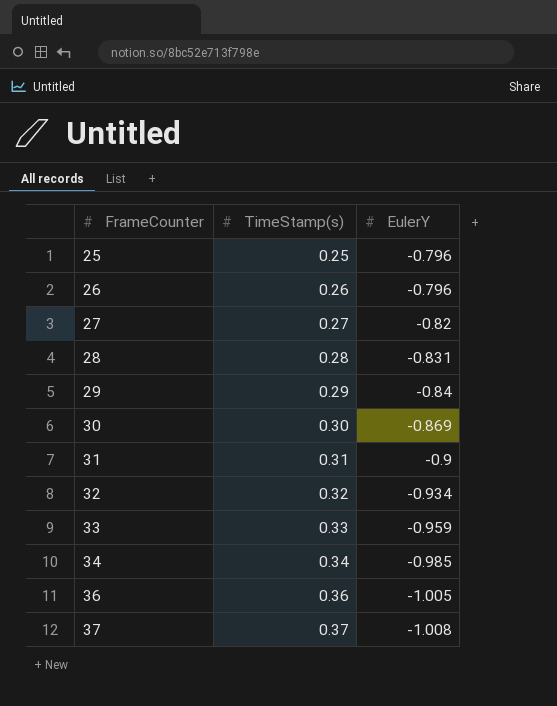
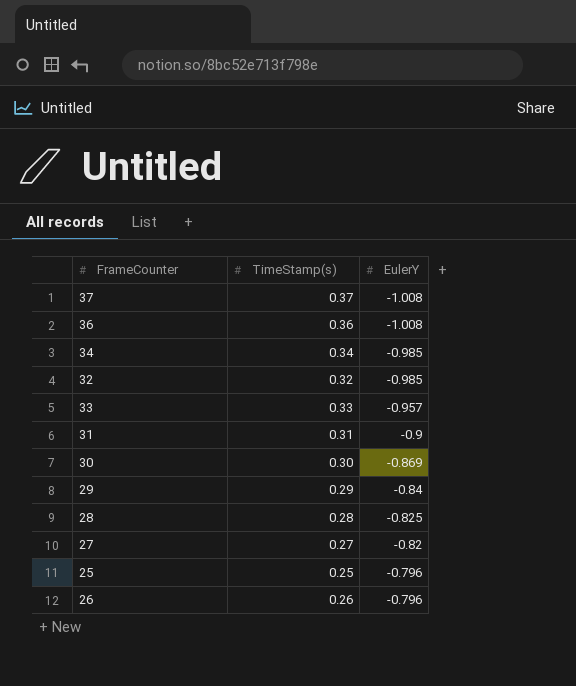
row order: FrameCounter ascending -> EulerY ascending
36 | EulerY: -1.005 -> -1.008
32 | EulerY: -0.934 -> -0.985
33 | EulerY: -0.959 -> -0.957
28 | EulerY: -0.831 -> -0.825

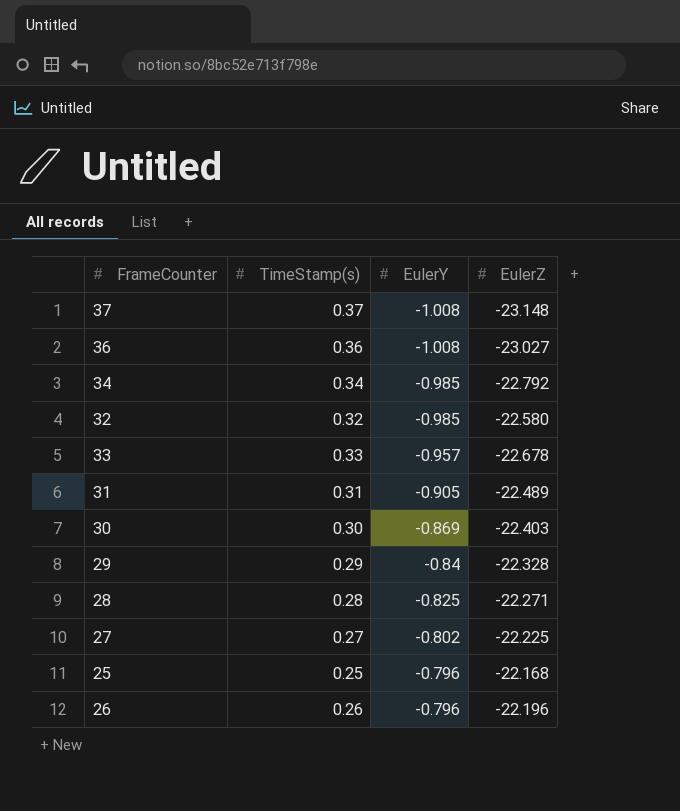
column EulerZ | position: none -> 4
31 | EulerY: -0.9 -> -0.905
27 | EulerY: -0.82 -> -0.802

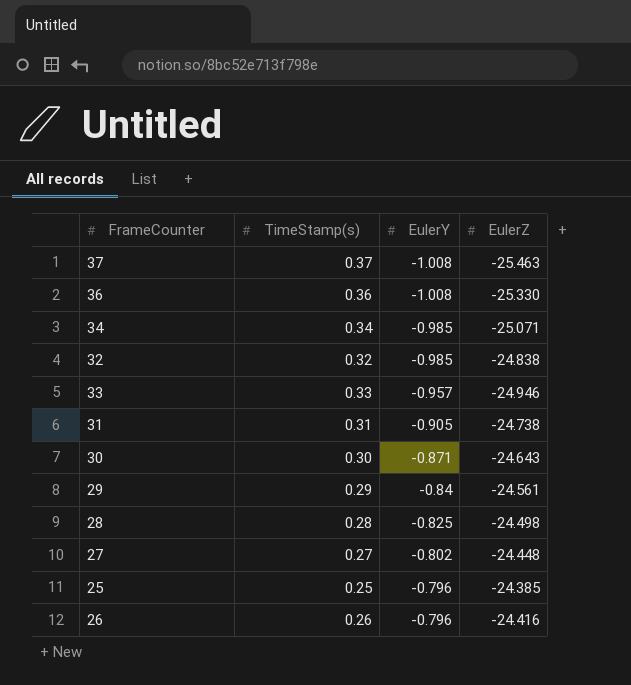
37 | EulerZ: -23.148 -> -25.463
36 | EulerZ: -23.027 -> -25.330
34 | EulerZ: -22.792 -> -25.071
32 | EulerZ: -22.580 -> -24.838
33 | EulerZ: -22.678 -> -24.946
31 | EulerZ: -22.489 -> -24.738
30 | EulerY: -0.869 -> -0.871
30 | EulerZ: -22.403 -> -24.643
29 | EulerZ: -22.328 -> -24.561
28 | EulerZ: -22.271 -> -24.498
27 | EulerZ: -22.225 -> -24.448
25 | EulerZ: -22.168 -> -24.385
26 | EulerZ: -22.196 -> -24.416

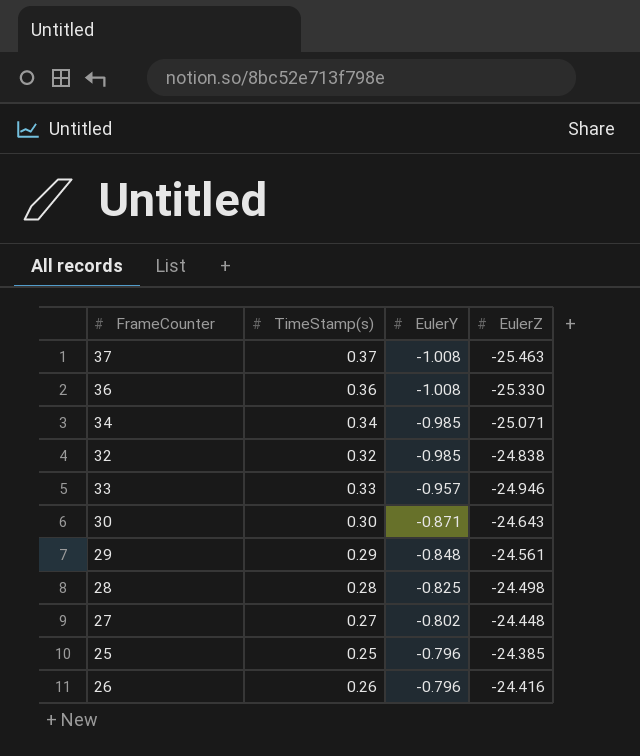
row 31: 0.31 | -0.905 | -24.738 -> none
29 | EulerY: -0.84 -> -0.848

